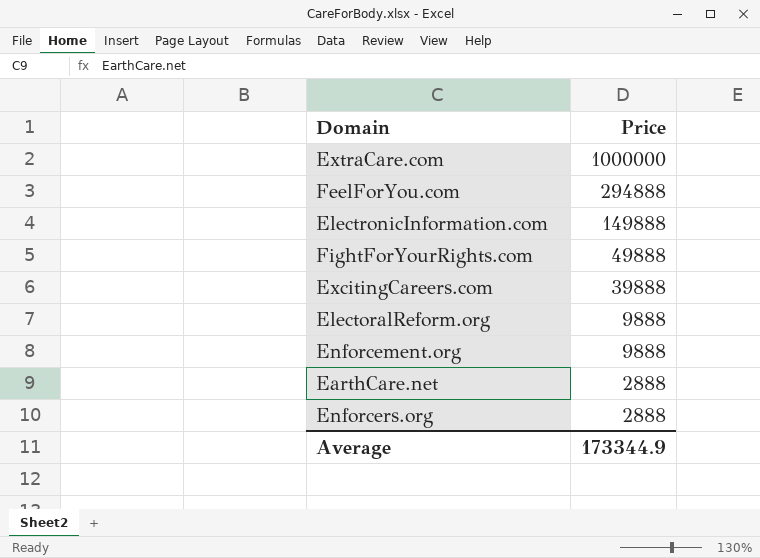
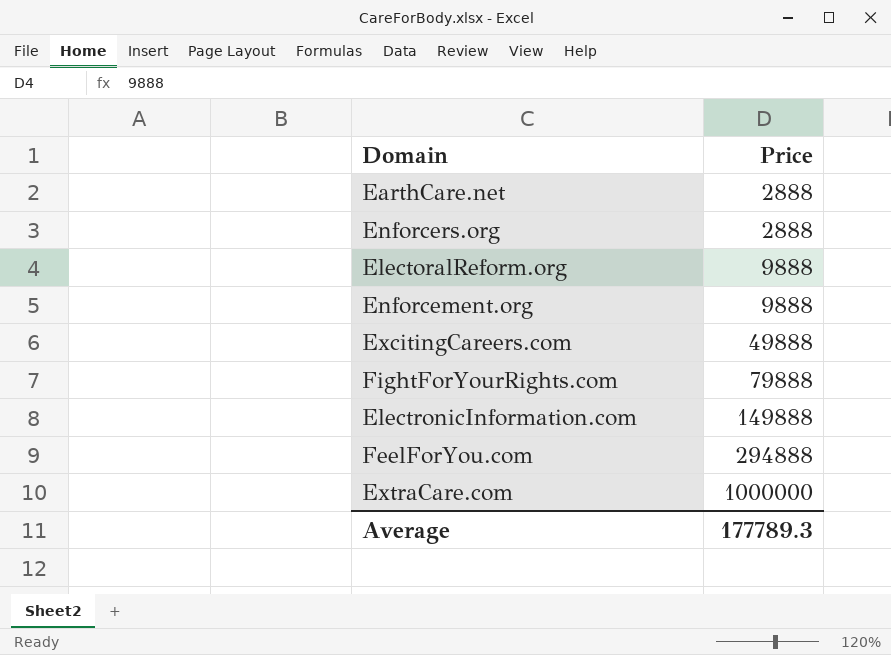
row order: Price descending -> Price ascending
ExcitingCareers.com | Price: 39888 -> 49888
FightForYourRights.com | Price: 49888 -> 79888
Average | Price: 173344.9 -> 177789.3

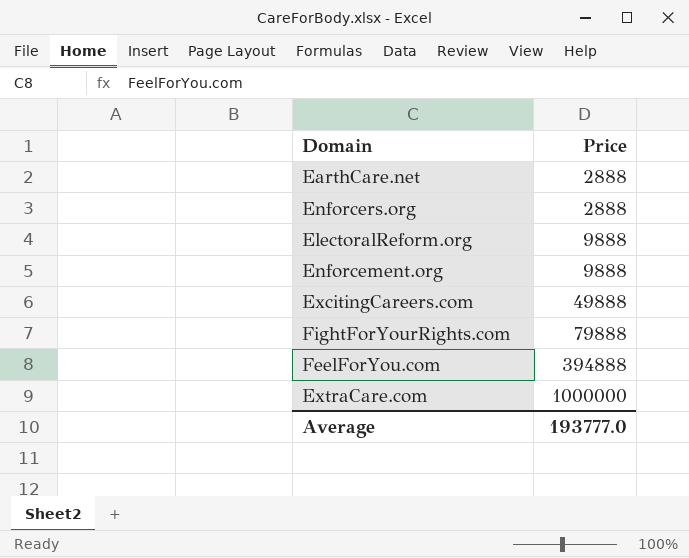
row ElectronicInformation.com: 149888 -> none
FeelForYou.com | Price: 294888 -> 394888
Average | Price: 177789.3 -> 193777.0

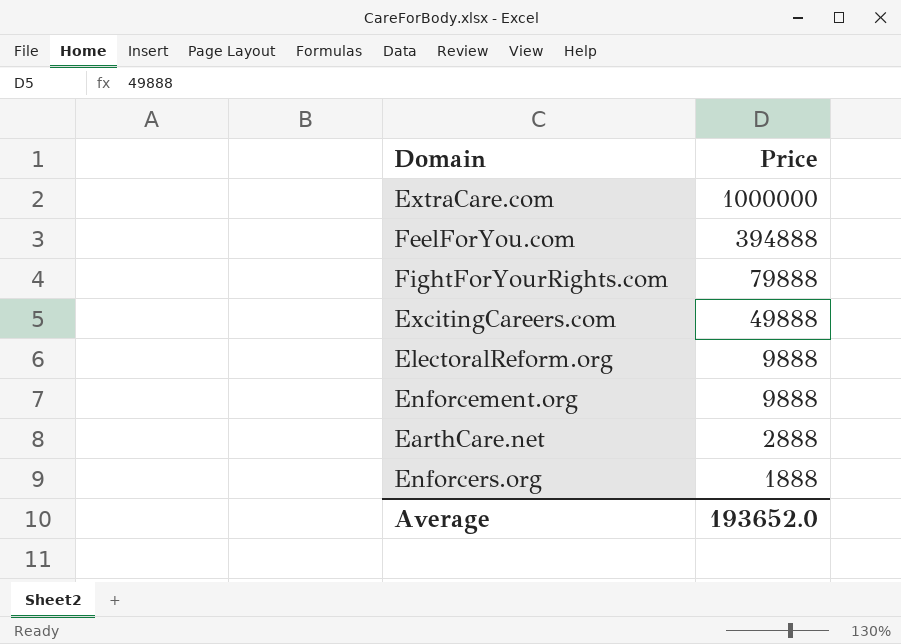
row order: Price ascending -> Price descending
Enforcers.org | Price: 2888 -> 1888
Average | Price: 193777.0 -> 193652.0

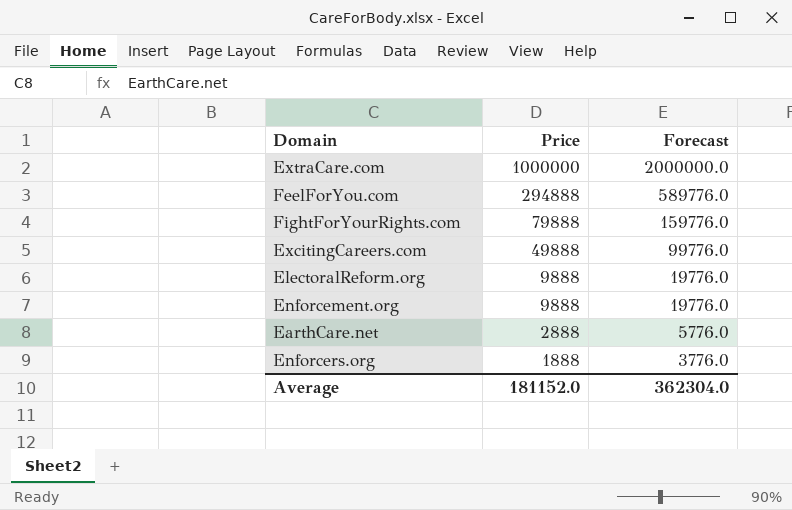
column Forecast | formula: none -> [Price] * 2
FeelForYou.com | Price: 394888 -> 294888
Average | Price: 193652.0 -> 181152.0

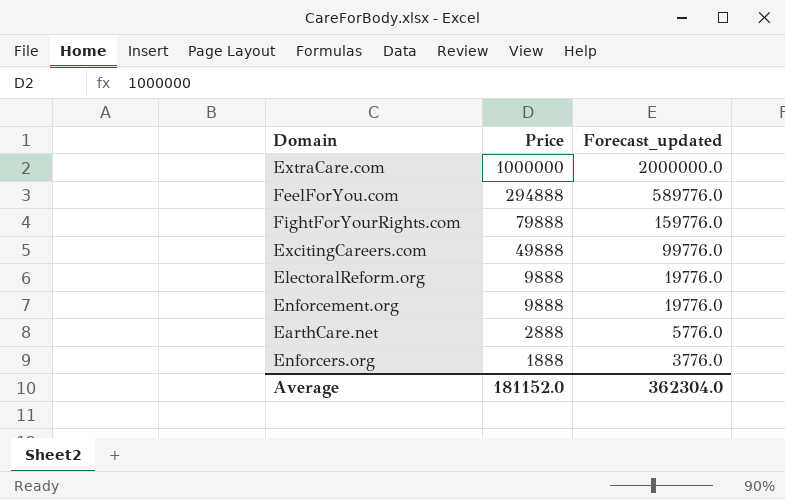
column name: Forecast -> Forecast_updated

